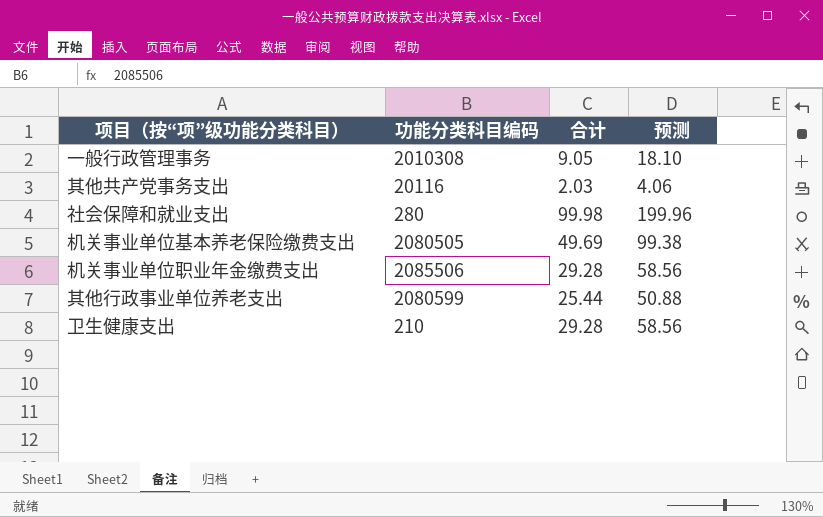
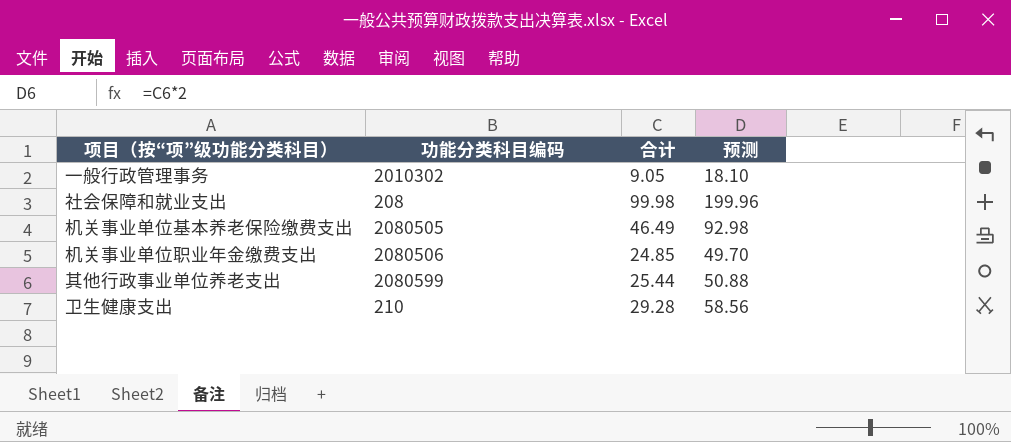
row 其他共产党事务支出: 20116 | 2.03 | 4.06 -> none
一般行政管理事务 | 功能分类科目编码: 2010308 -> 2010302
社会保障和就业支出 | 功能分类科目编码: 280 -> 208
机关事业单位基本养老保险缴费支出 | 合计: 49.69 -> 46.49
机关事业单位基本养老保险缴费支出 | 预测: 99.38 -> 92.98
机关事业单位职业年金缴费支出 | 功能分类科目编码: 2085506 -> 2080506
机关事业单位职业年金缴费支出 | 合计: 29.28 -> 24.85
机关事业单位职业年金缴费支出 | 预测: 58.56 -> 49.70

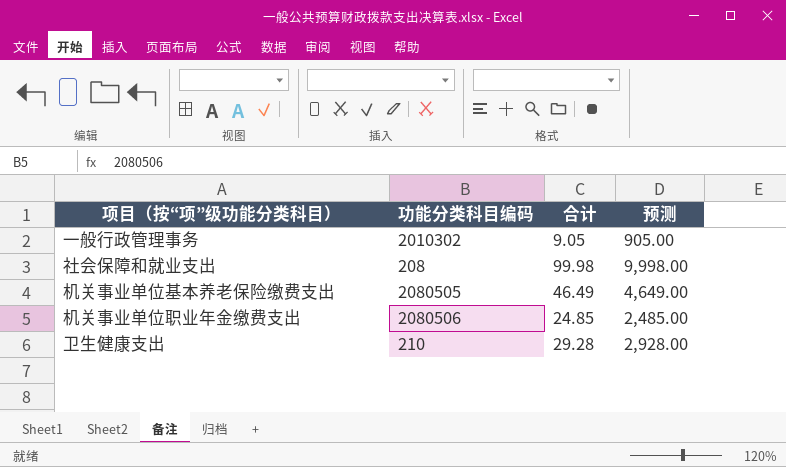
column 预测 | formula: [合计] * 2 -> [合计] * 100
row 其他行政事业单位养老支出: 2080599 | 25.44 | 50.88 -> none

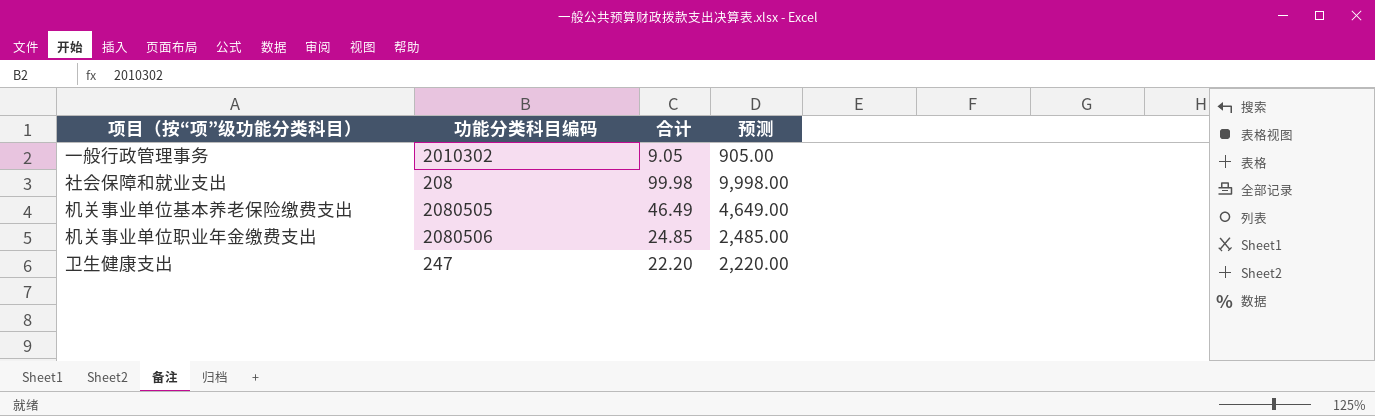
卫生健康支出 | 功能分类科目编码: 210 -> 247
卫生健康支出 | 合计: 29.28 -> 22.20
卫生健康支出 | 预测: 2,928.00 -> 2,220.00

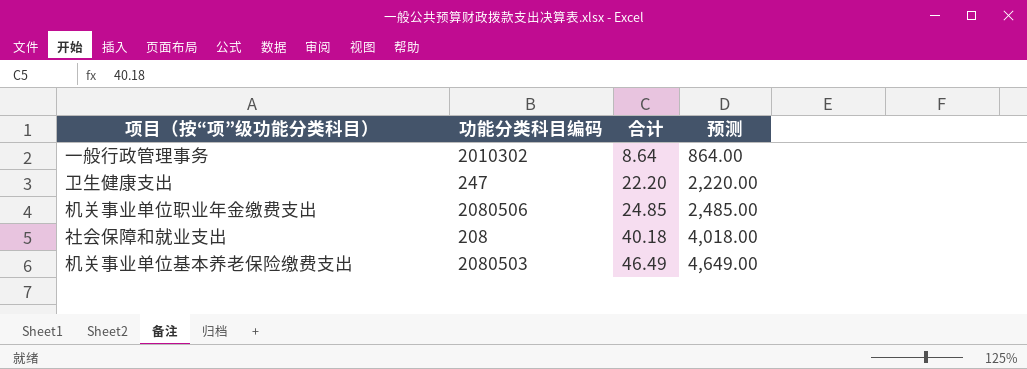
row order: none -> 合计 ascending
一般行政管理事务 | 合计: 9.05 -> 8.64
一般行政管理事务 | 预测: 905.00 -> 864.00
社会保障和就业支出 | 合计: 99.98 -> 40.18
社会保障和就业支出 | 预测: 9,998.00 -> 4,018.00
机关事业单位基本养老保险缴费支出 | 功能分类科目编码: 2080505 -> 2080503

